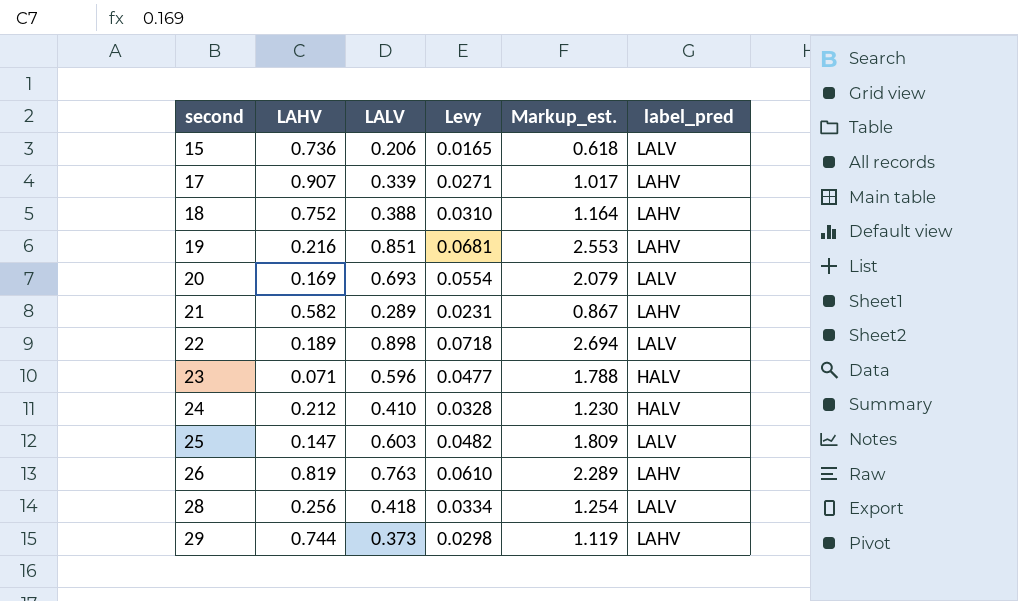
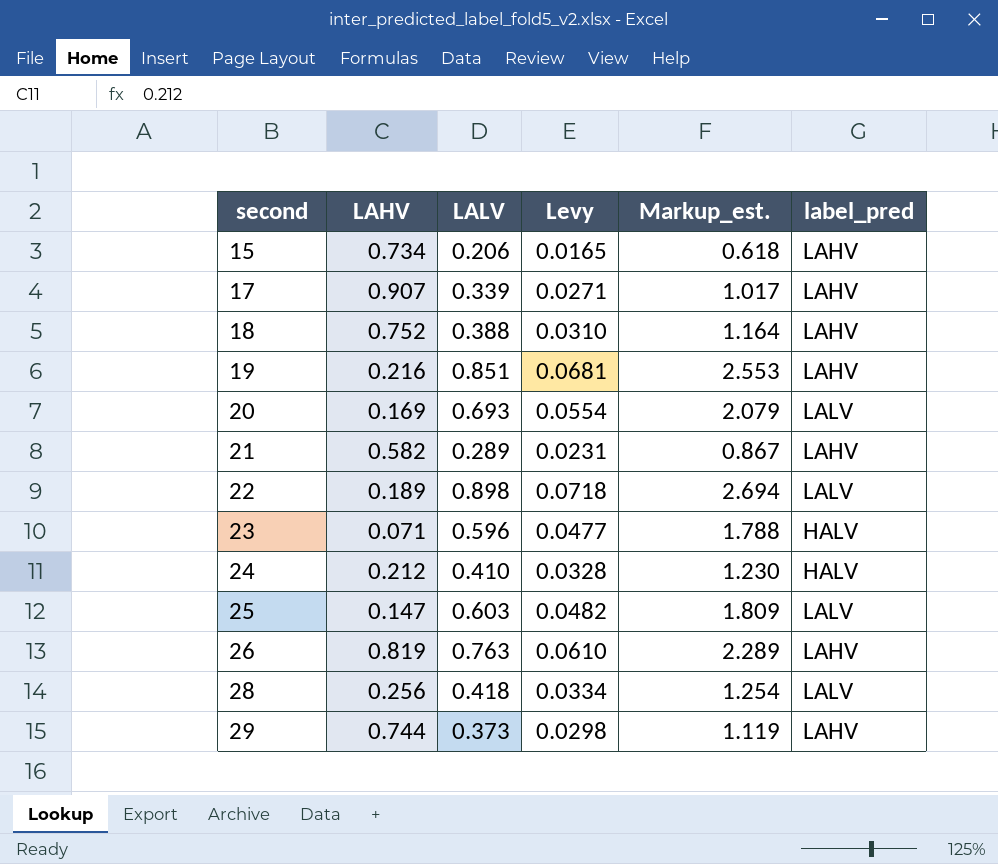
15 | LAHV: 0.736 -> 0.734
15 | label_pred: LALV -> LAHV

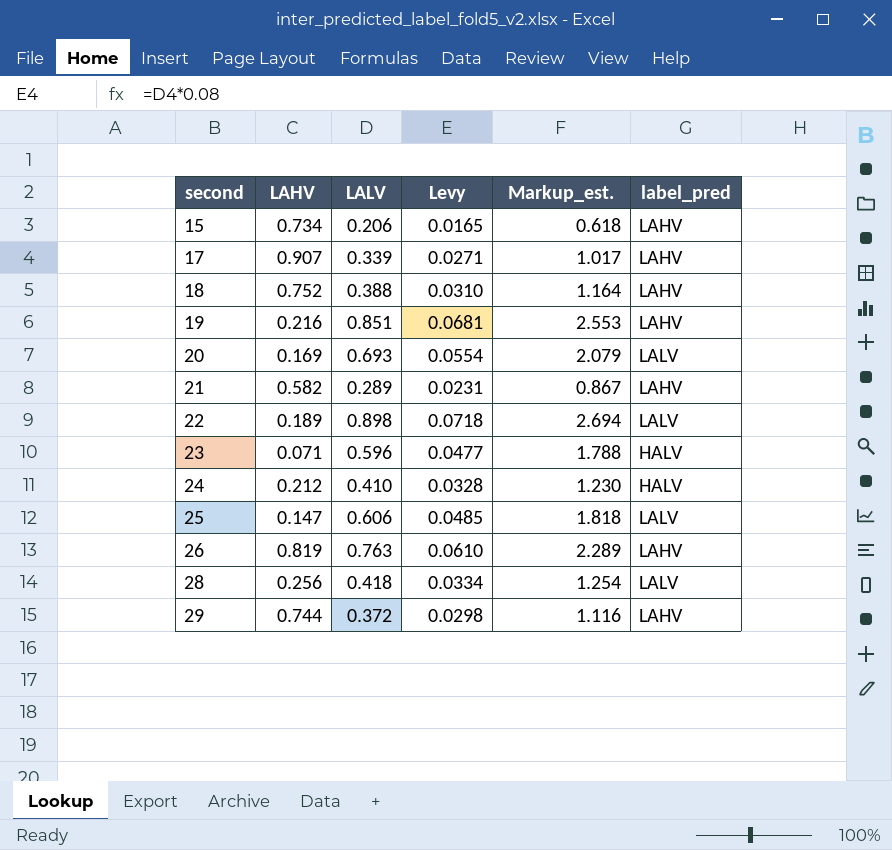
25 | LALV: 0.603 -> 0.606
25 | Levy: 0.0482 -> 0.0485
25 | Markup_est.: 1.809 -> 1.818
29 | LALV: 0.373 -> 0.372
29 | Markup_est.: 1.119 -> 1.116

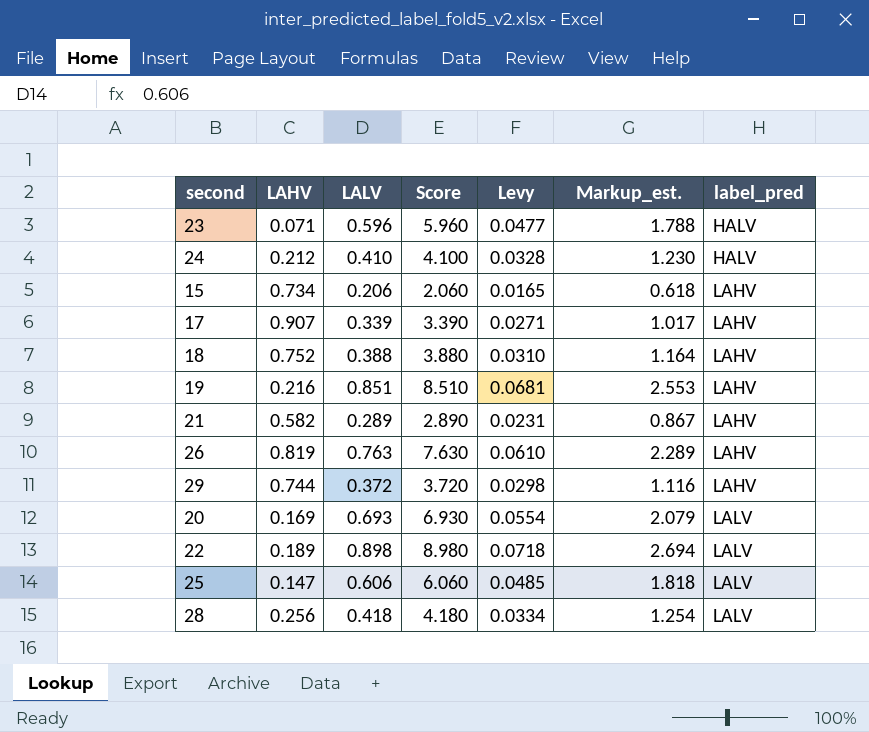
row order: second ascending -> label_pred ascending
column Score | formula: none -> [LALV] * 10

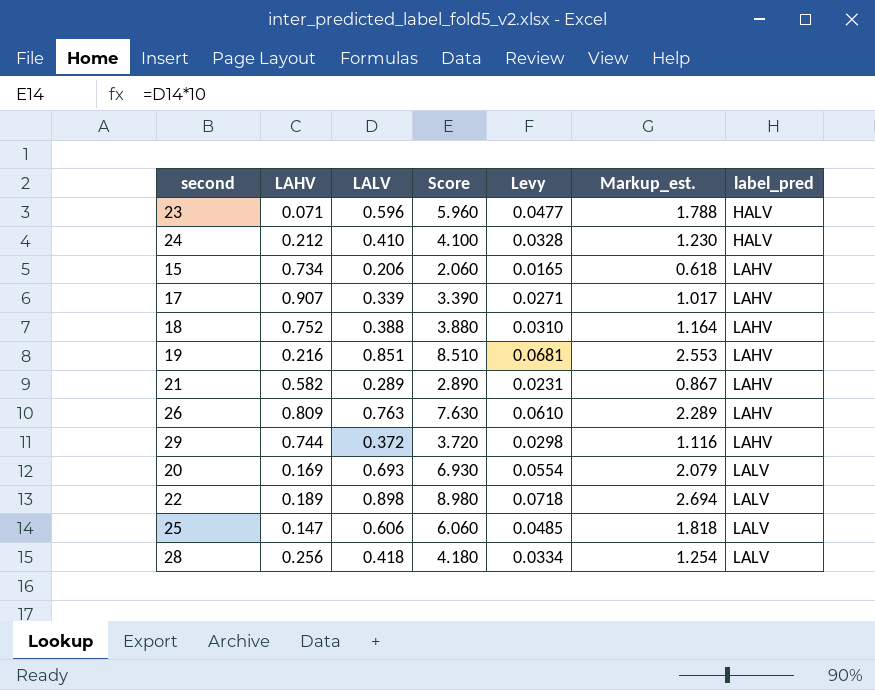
26 | LAHV: 0.819 -> 0.809

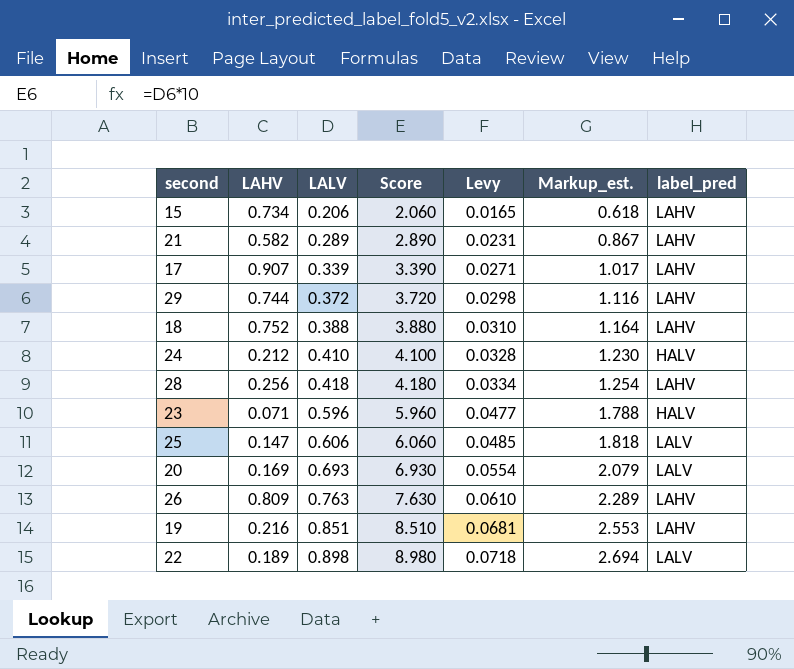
row order: label_pred ascending -> LALV ascending
28 | label_pred: LALV -> LAHV

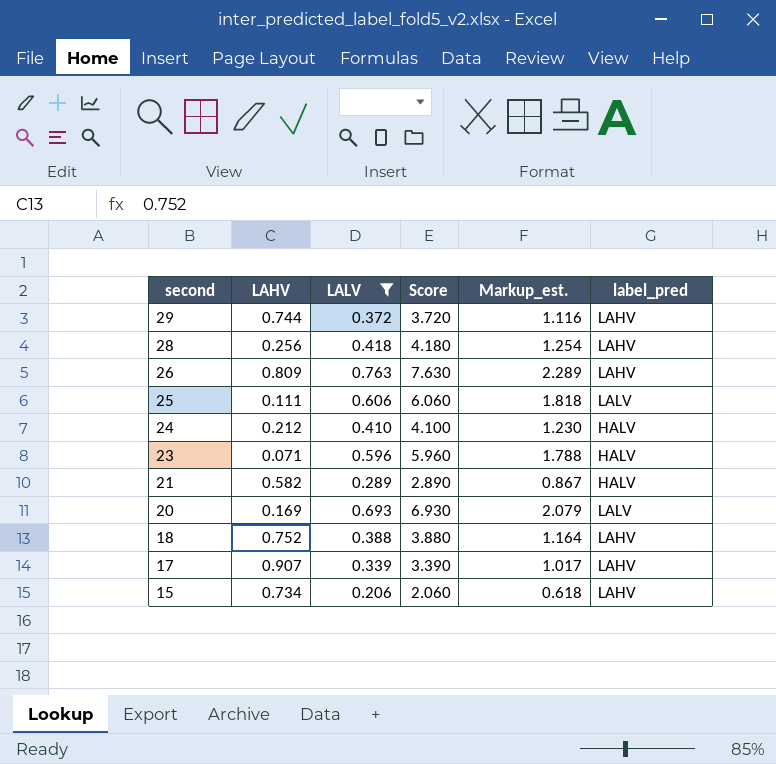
filter: none -> LALV <= 0.763
row order: LALV ascending -> second descending
column Levy | formula: [LALV] * 0.08 -> none
25 | LAHV: 0.147 -> 0.111
21 | label_pred: LAHV -> HALV

